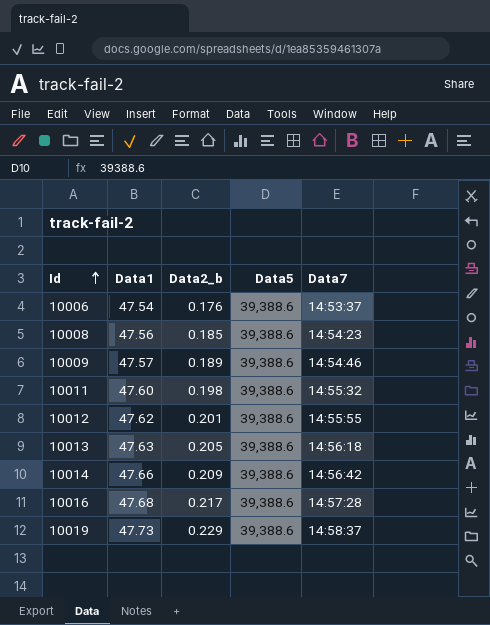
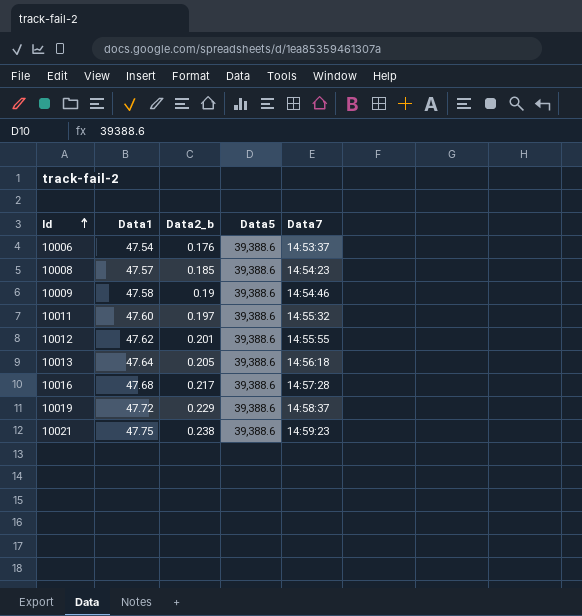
row 10014: 47.66 | 0.209 | 39,388.6 | 14:56:42 -> none
10008 | Data1: 47.56 -> 47.57
10009 | Data1: 47.57 -> 47.58
10009 | Data2_b: 0.189 -> 0.19
10011 | Data2_b: 0.198 -> 0.197
10013 | Data1: 47.63 -> 47.64
10019 | Data1: 47.73 -> 47.72
row 10021: none -> 47.75 | 0.238 | 39,388.6 | 14:59:23

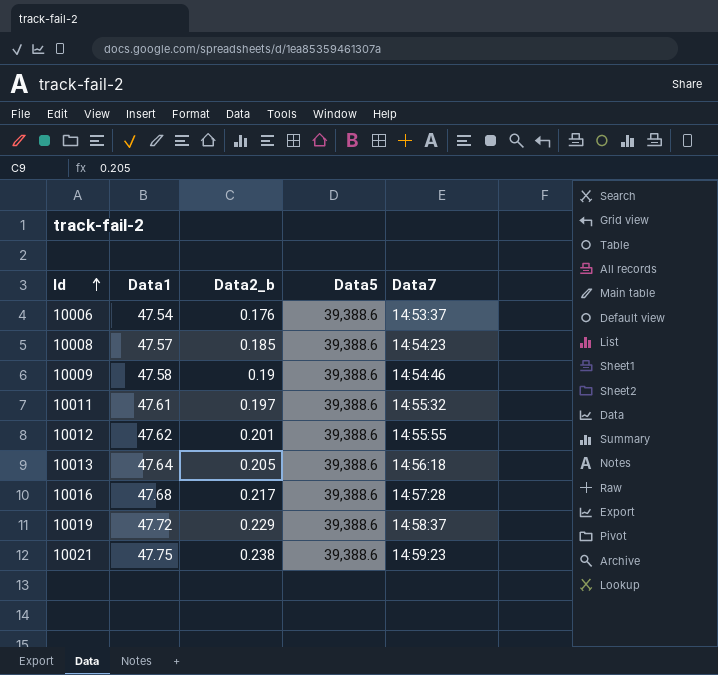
10011 | Data1: 47.60 -> 47.61

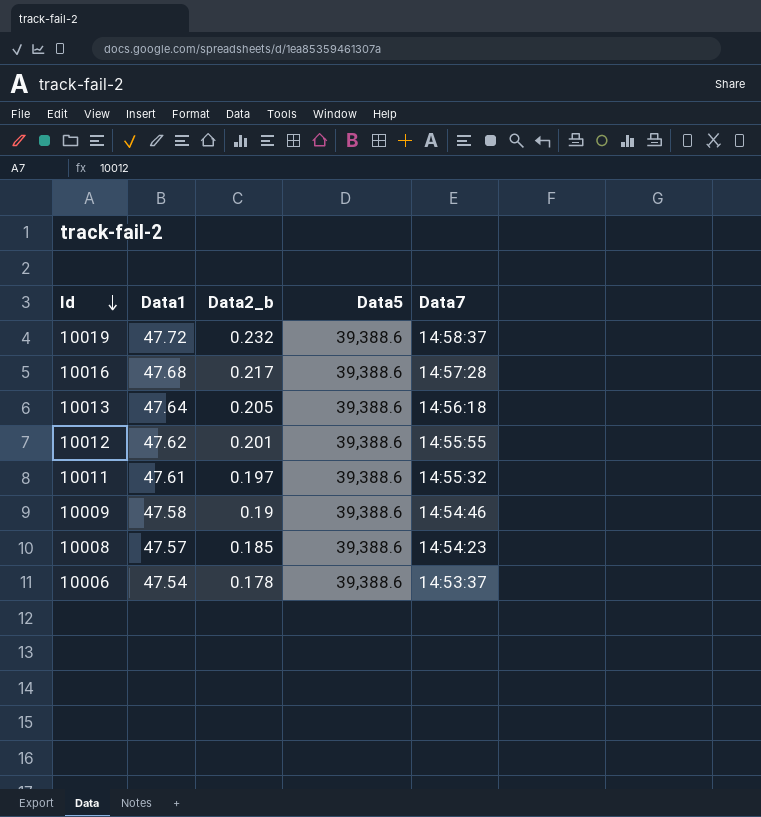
row order: Id ascending -> Id descending
row 10021: 47.75 | 0.238 | 39,388.6 | 14:59:23 -> none
10019 | Data2_b: 0.229 -> 0.232
10006 | Data2_b: 0.176 -> 0.178

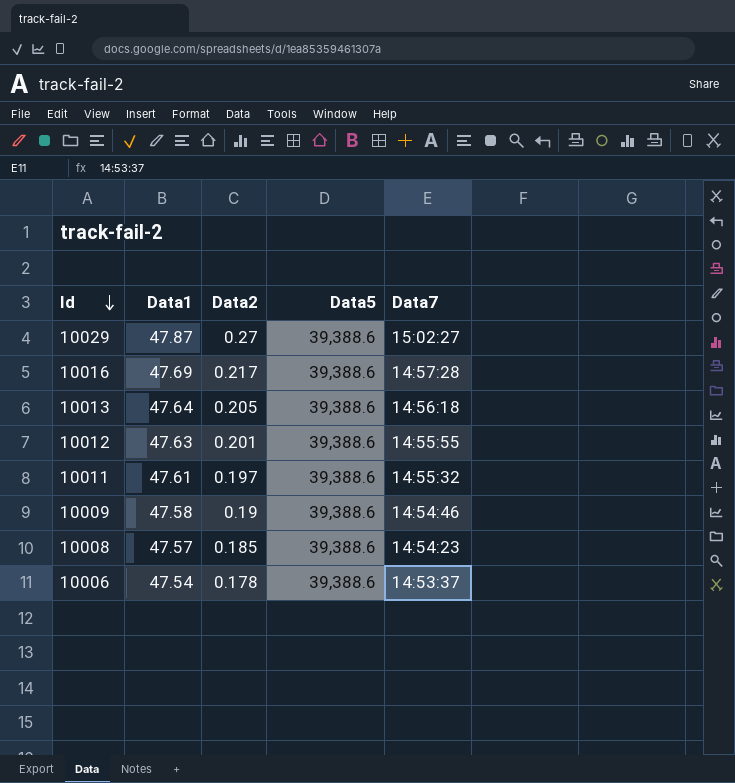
column name: Data2_b -> Data2
row 10019: 47.72 | 0.232 | 39,388.6 | 14:58:37 -> none
row 10029: none -> 47.87 | 0.27 | 39,388.6 | 15:02:27
10016 | Data1: 47.68 -> 47.69
10012 | Data1: 47.62 -> 47.63

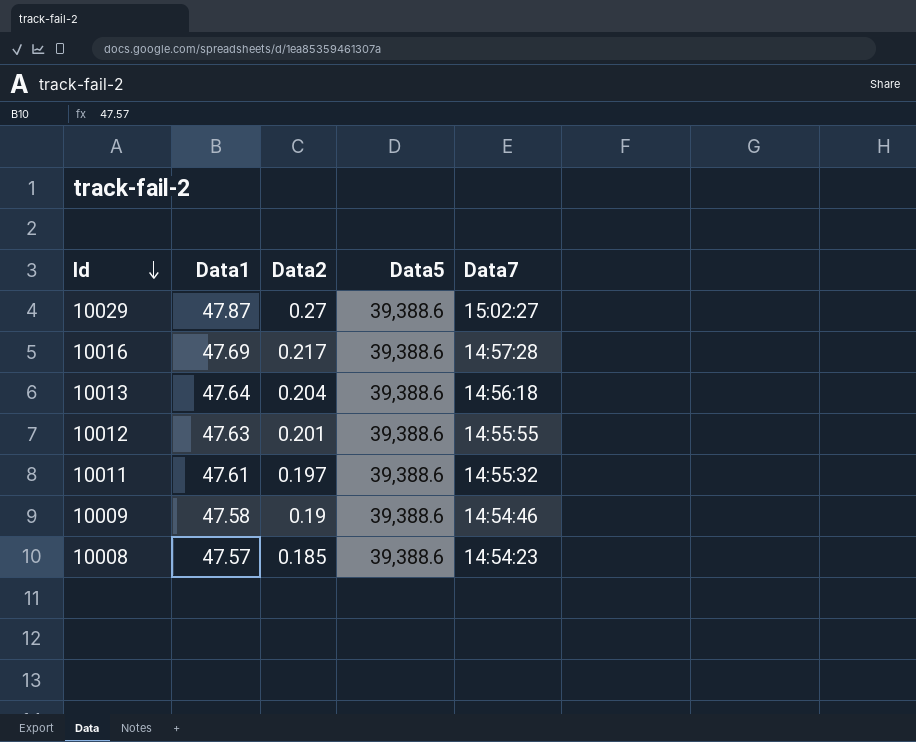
row 10006: 47.54 | 0.178 | 39,388.6 | 14:53:37 -> none
10013 | Data2: 0.205 -> 0.204

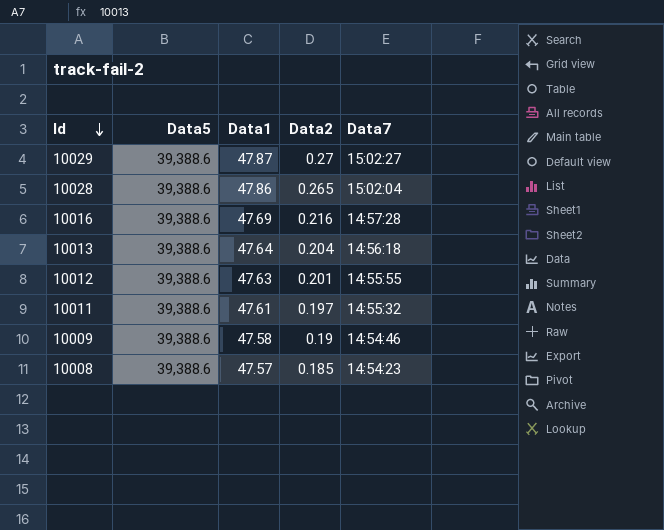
column Data5 | position: 4 -> 2
row 10028: none -> 39,388.6 | 47.86 | 0.265 | 15:02:04
10016 | Data2: 0.217 -> 0.216

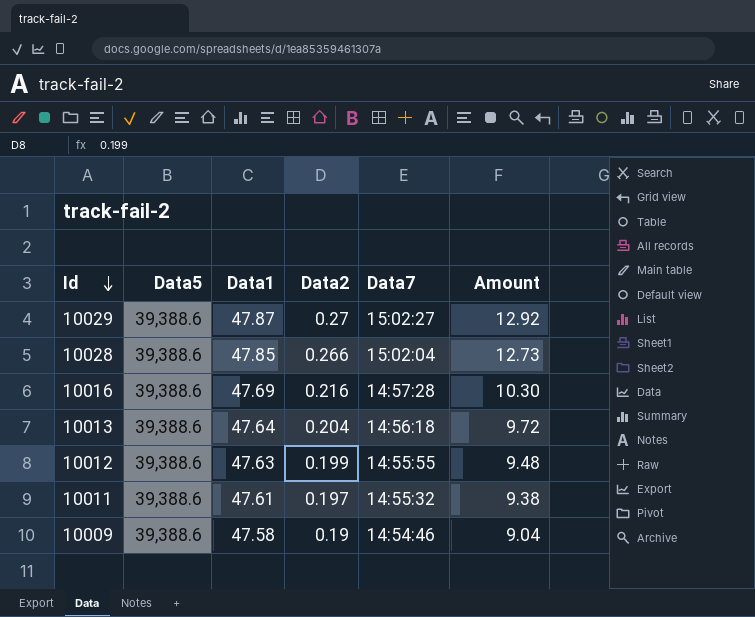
column Amount | formula: none -> [Data1] * [Data2]
row 10008: 39,388.6 | 47.57 | 0.185 | 14:54:23 -> none
10028 | Data1: 47.86 -> 47.85
10028 | Data2: 0.265 -> 0.266
10012 | Data2: 0.201 -> 0.199

